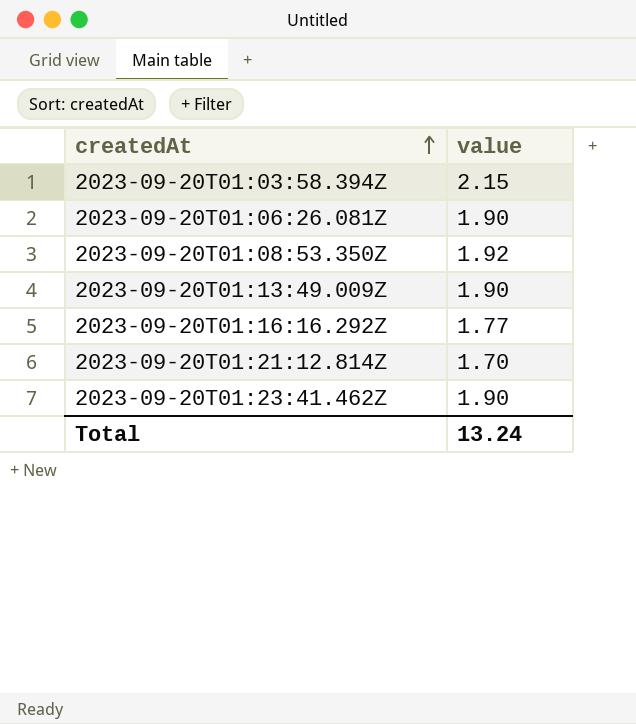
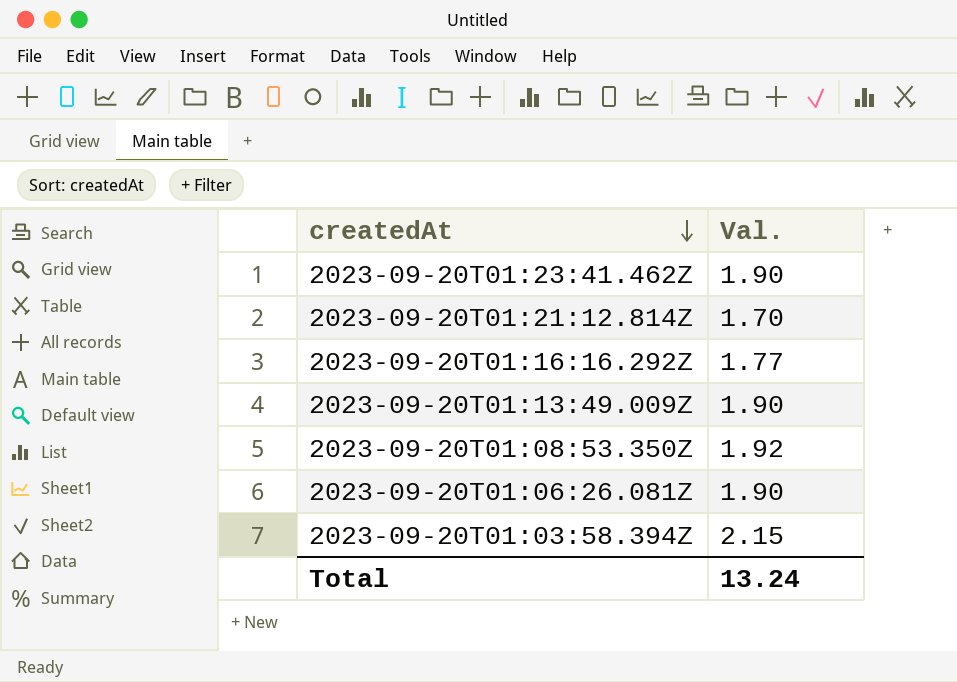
row order: createdAt ascending -> createdAt descending
column name: value -> Val.

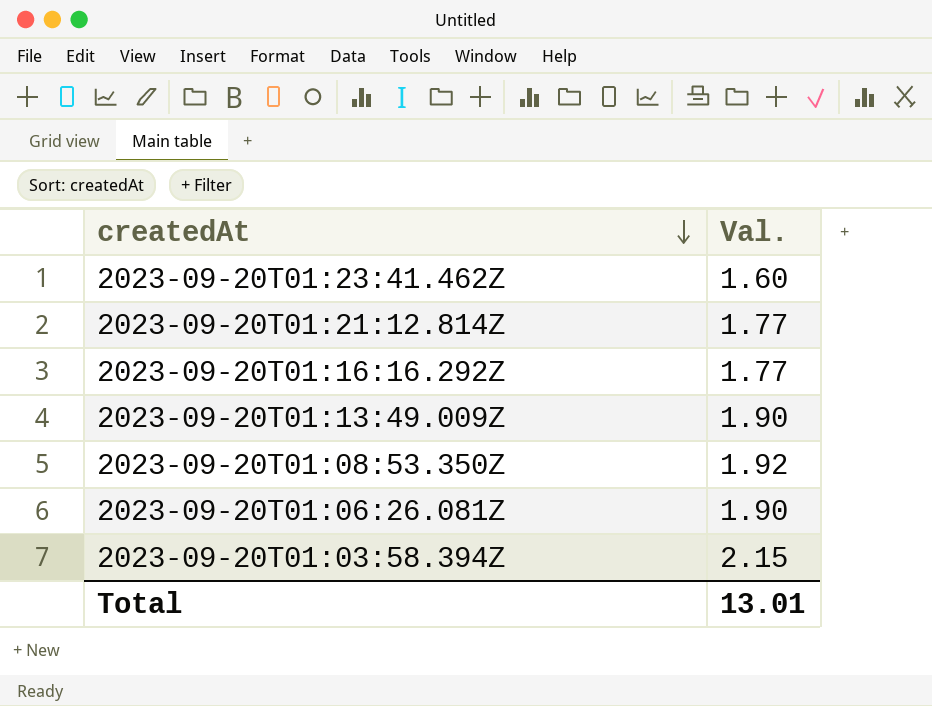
2023-09-20T01:23:41.462Z | Val.: 1.90 -> 1.60
2023-09-20T01:21:12.814Z | Val.: 1.70 -> 1.77
Total | Val.: 13.24 -> 13.01

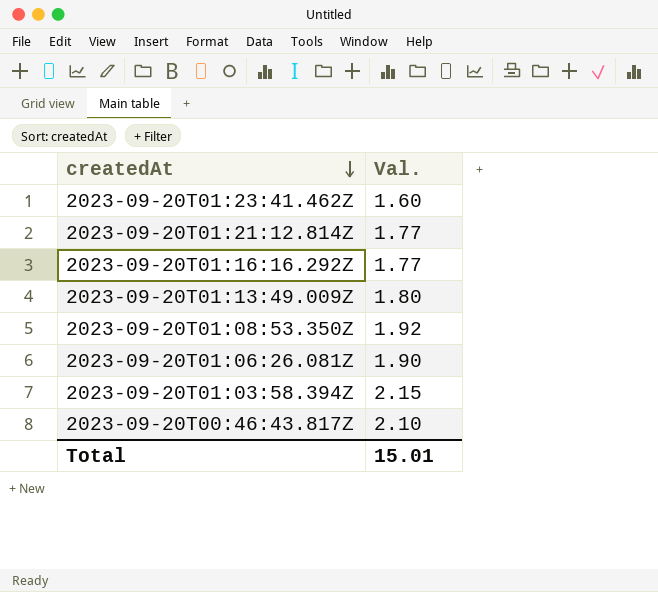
2023-09-20T01:13:49.009Z | Val.: 1.90 -> 1.80
row 2023-09-20T00:46:43.817Z: none -> 2.10
Total | Val.: 13.01 -> 15.01

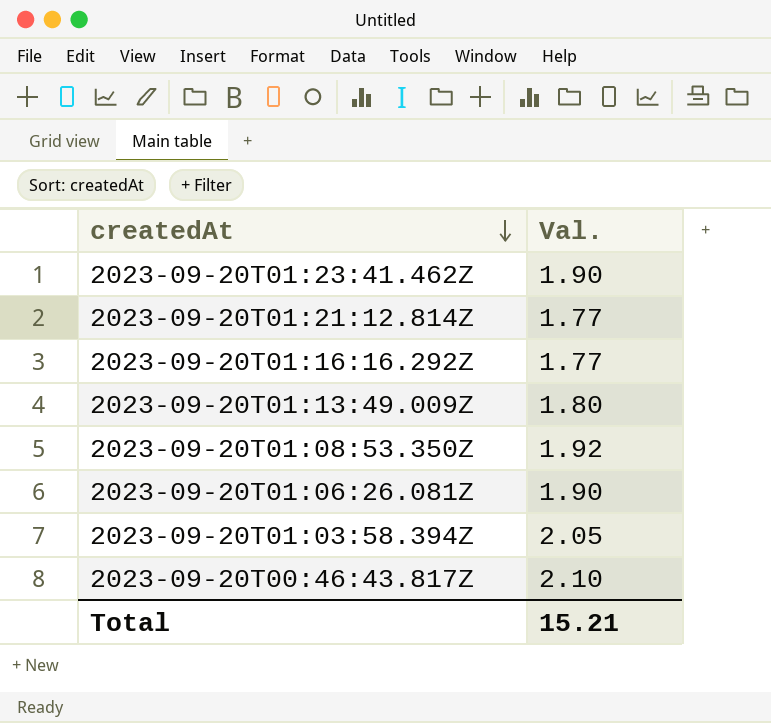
2023-09-20T01:23:41.462Z | Val.: 1.60 -> 1.90
2023-09-20T01:03:58.394Z | Val.: 2.15 -> 2.05
Total | Val.: 15.01 -> 15.21

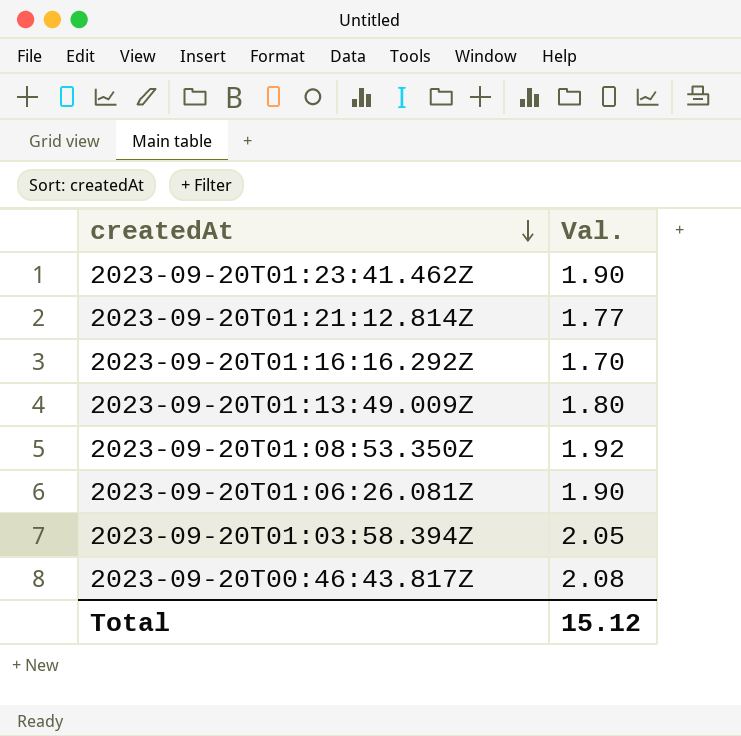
2023-09-20T01:16:16.292Z | Val.: 1.77 -> 1.70
2023-09-20T00:46:43.817Z | Val.: 2.10 -> 2.08
Total | Val.: 15.21 -> 15.12

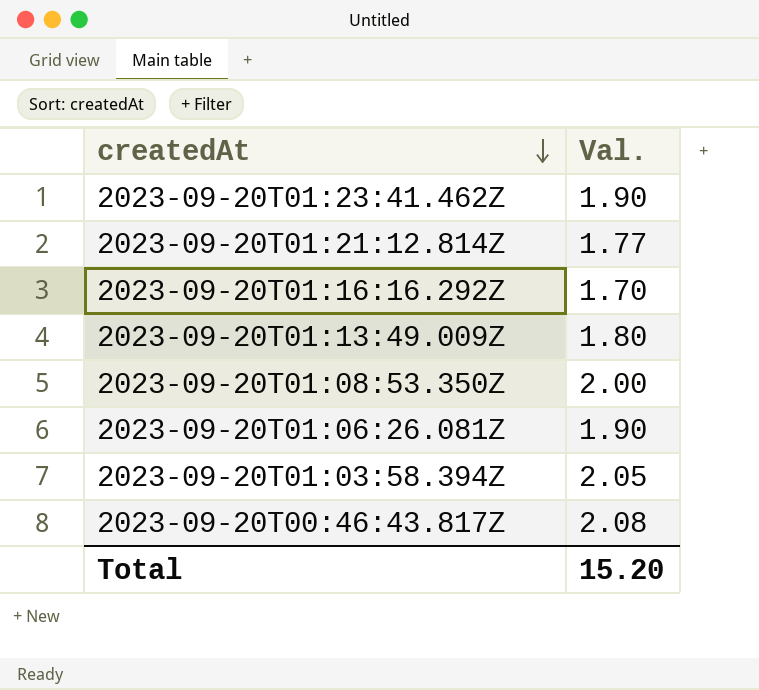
2023-09-20T01:08:53.350Z | Val.: 1.92 -> 2.00
Total | Val.: 15.12 -> 15.20

